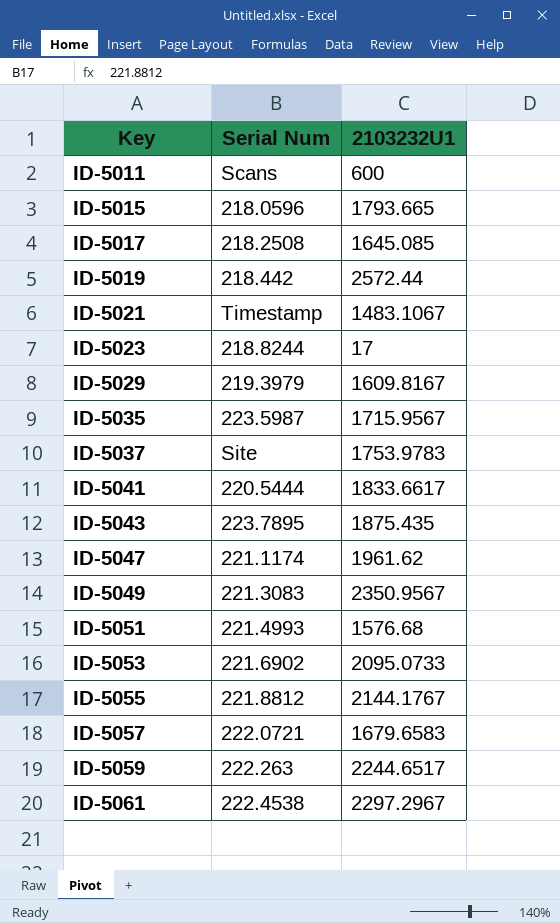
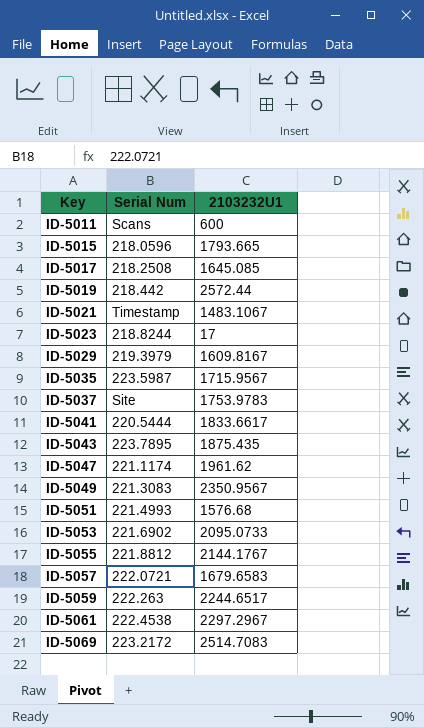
row ID-5069: none -> 223.2172 | 2514.7083

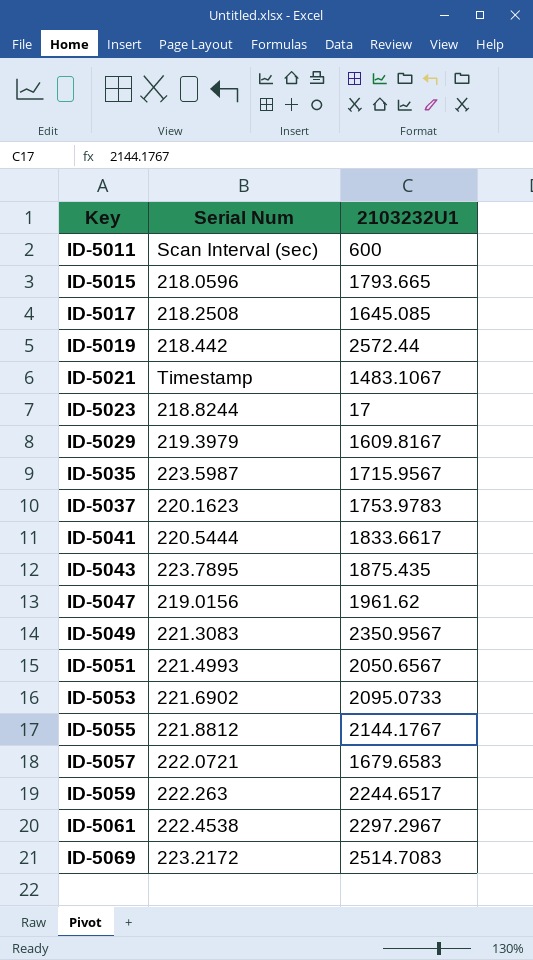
ID-5011 | Serial Num: Scans -> Scan Interval (sec)
ID-5037 | Serial Num: Site -> 220.1623
ID-5047 | Serial Num: 221.1174 -> 219.0156
ID-5051 | 2103232U1: 1576.68 -> 2050.6567

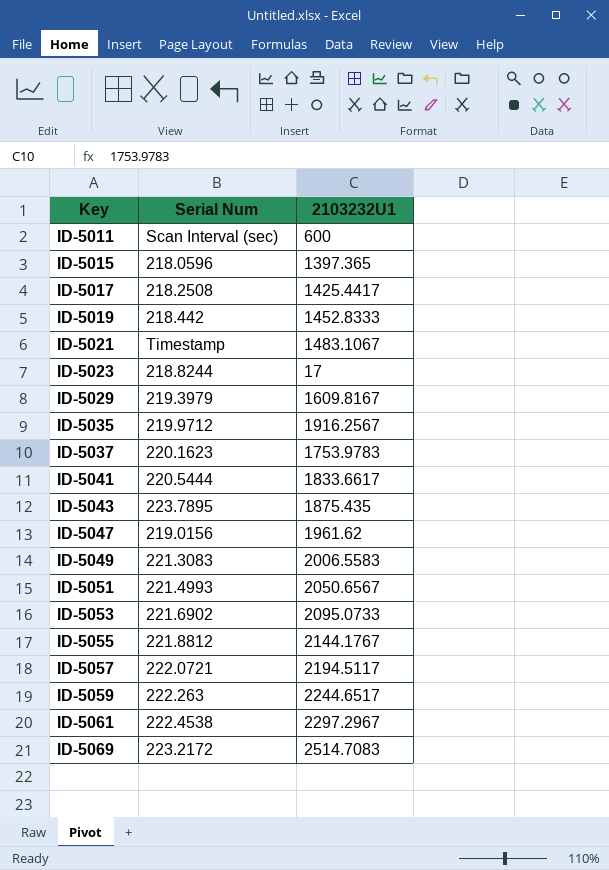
ID-5015 | 2103232U1: 1793.665 -> 1397.365
ID-5017 | 2103232U1: 1645.085 -> 1425.4417
ID-5019 | 2103232U1: 2572.44 -> 1452.8333
ID-5035 | Serial Num: 223.5987 -> 219.9712
ID-5035 | 2103232U1: 1715.9567 -> 1916.2567
ID-5049 | 2103232U1: 2350.9567 -> 2006.5583
ID-5057 | 2103232U1: 1679.6583 -> 2194.5117

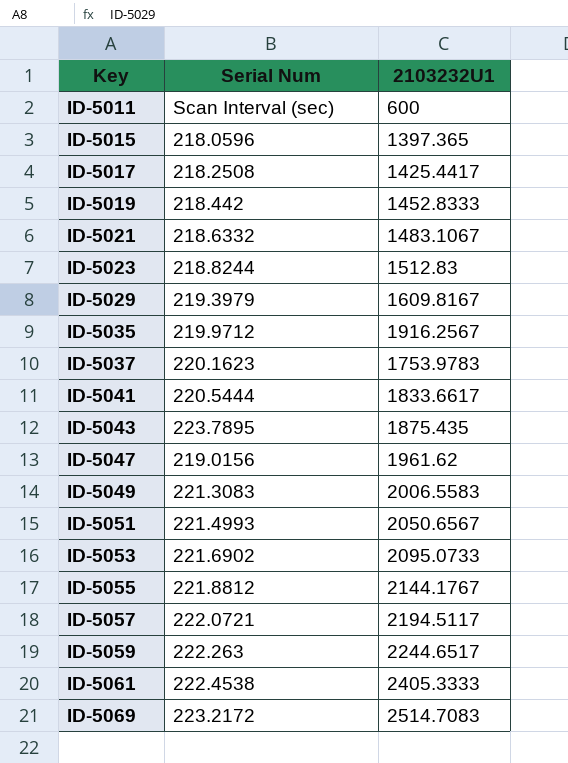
ID-5021 | Serial Num: Timestamp -> 218.6332
ID-5023 | 2103232U1: 17 -> 1512.83
ID-5061 | 2103232U1: 2297.2967 -> 2405.3333

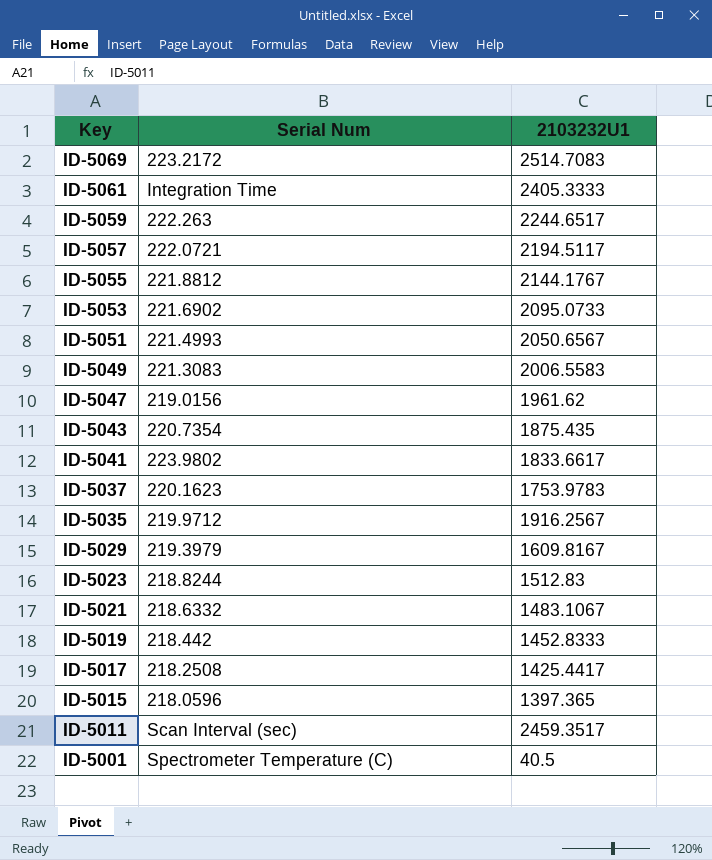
row order: Key ascending -> Key descending
ID-5061 | Serial Num: 222.4538 -> Integration Time
ID-5043 | Serial Num: 223.7895 -> 220.7354
ID-5041 | Serial Num: 220.5444 -> 223.9802
ID-5011 | 2103232U1: 600 -> 2459.3517
row ID-5001: none -> Spectrometer Temperature (C) | 40.5

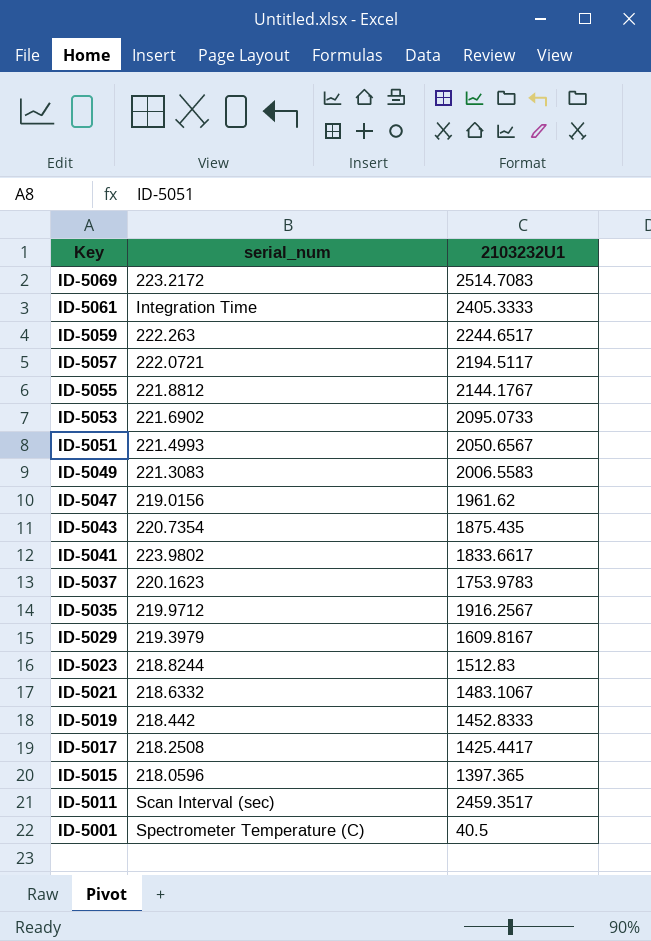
column name: Serial Num -> serial_num

